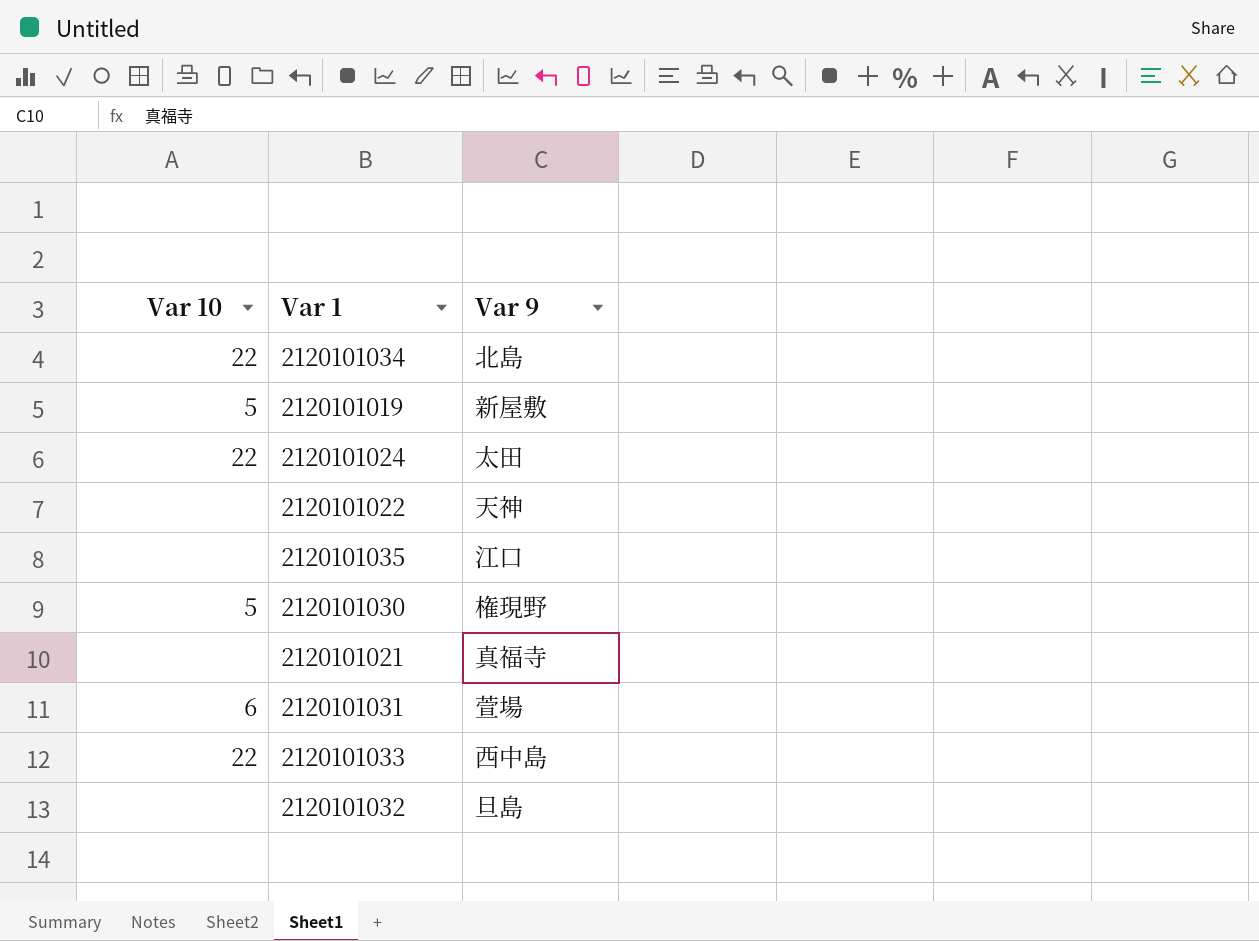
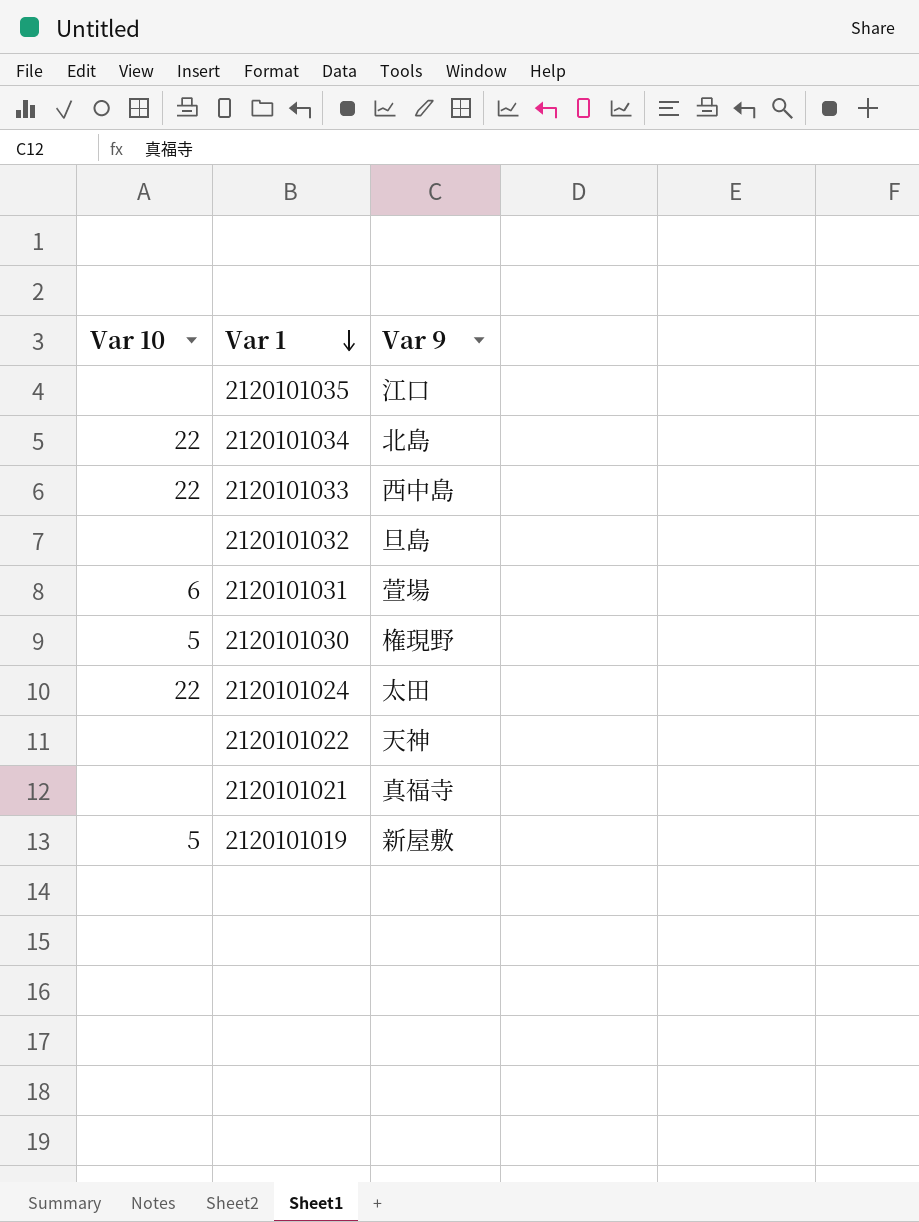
row order: none -> Var 1 descending

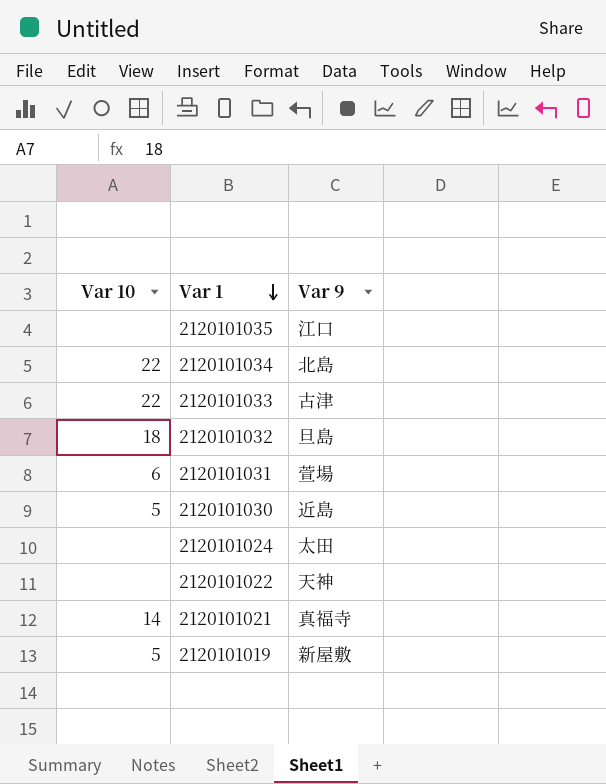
2120101033 | Var 9: 西中島 -> 古津
2120101032 | Var 10: none -> 18
2120101030 | Var 9: 権現野 -> 近島
2120101024 | Var 10: 22 -> none
2120101021 | Var 10: none -> 14

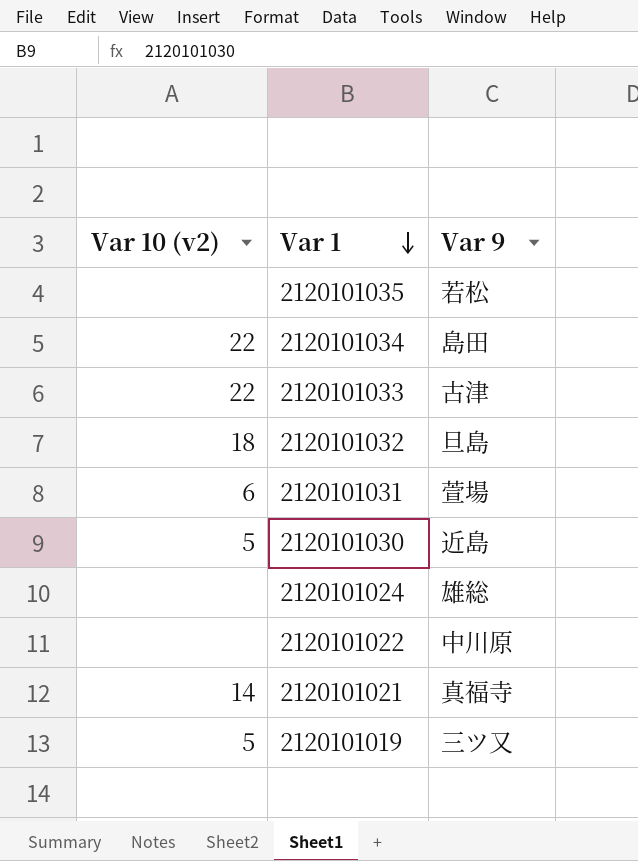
column name: Var 10 -> Var 10 (v2)
2120101035 | Var 9: 江口 -> 若松
2120101034 | Var 9: 北島 -> 島田
2120101024 | Var 9: 太田 -> 雄総
2120101022 | Var 9: 天神 -> 中川原
2120101019 | Var 9: 新屋敷 -> 三ツ又

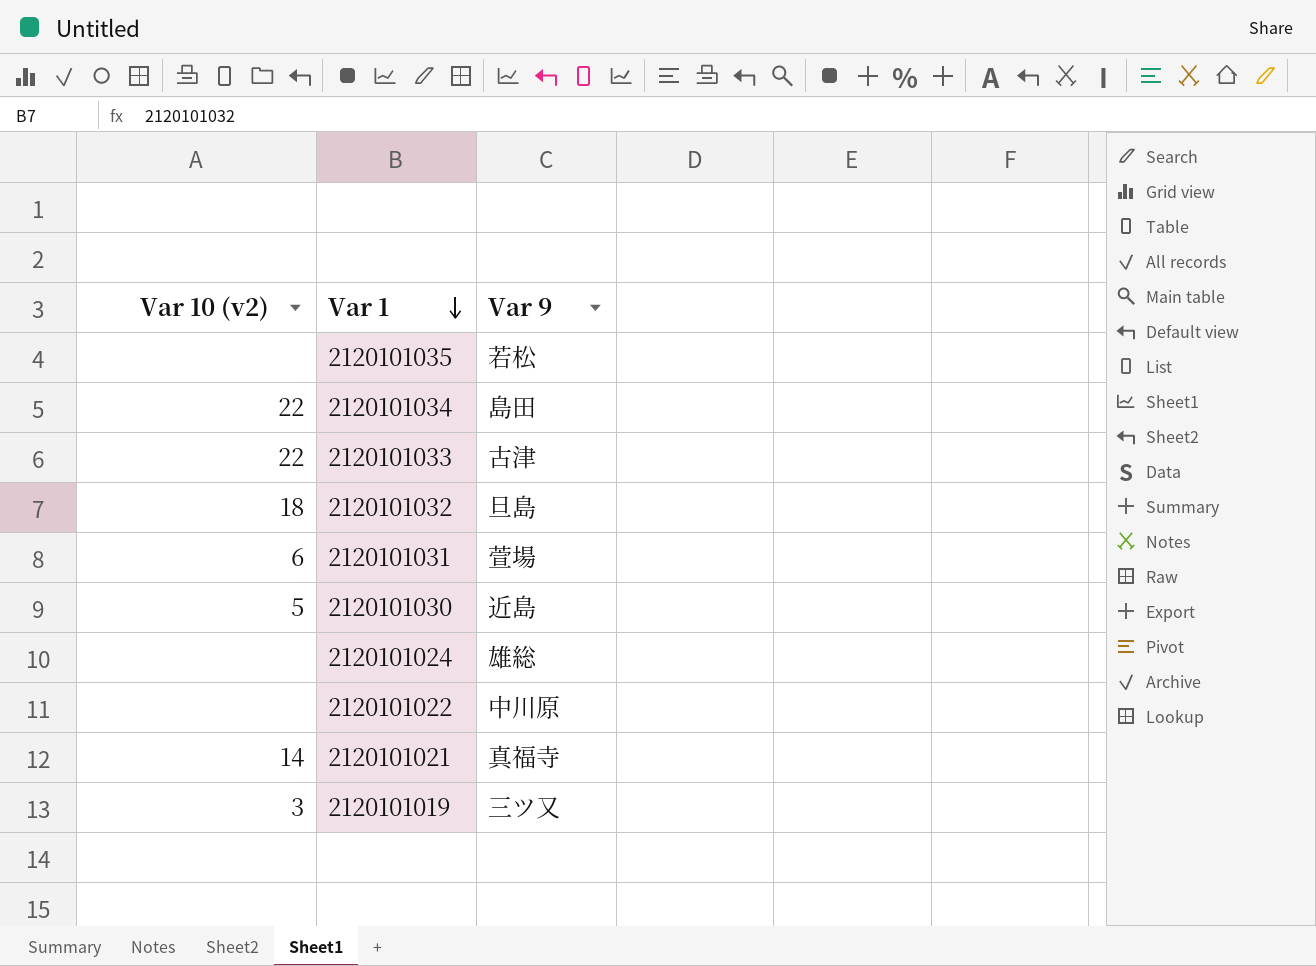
2120101019 | Var 10 (v2): 5 -> 3

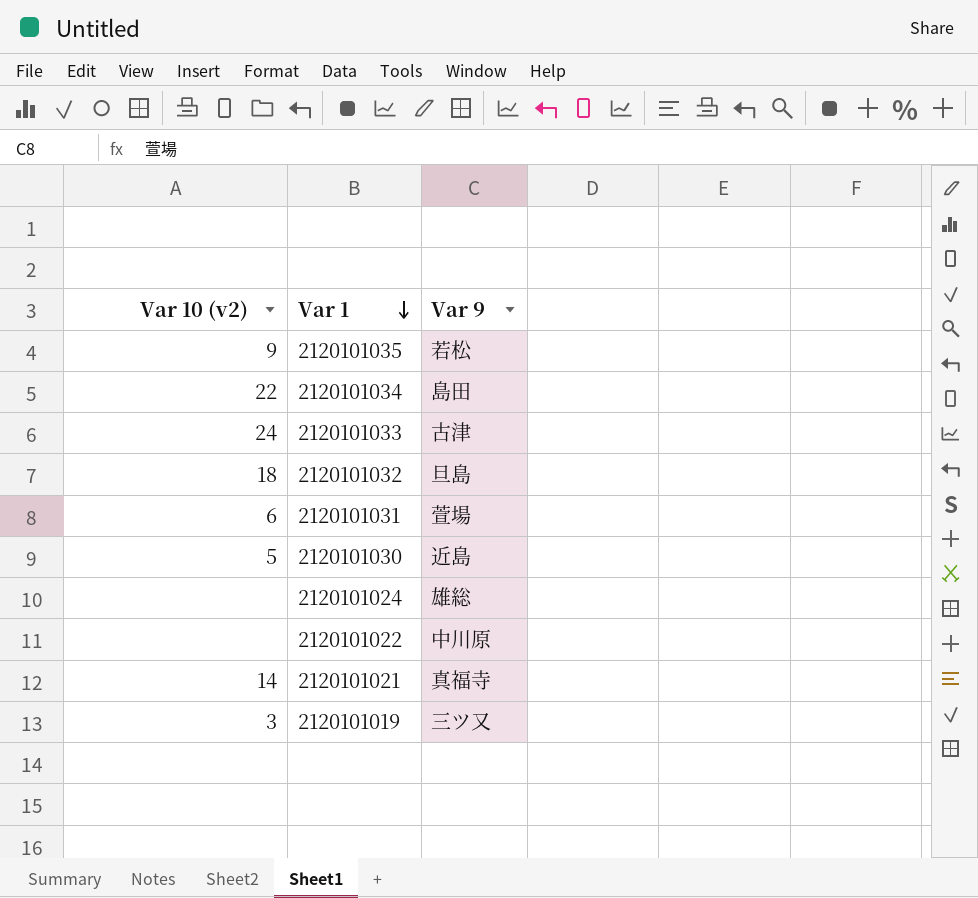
2120101035 | Var 10 (v2): none -> 9
2120101033 | Var 10 (v2): 22 -> 24

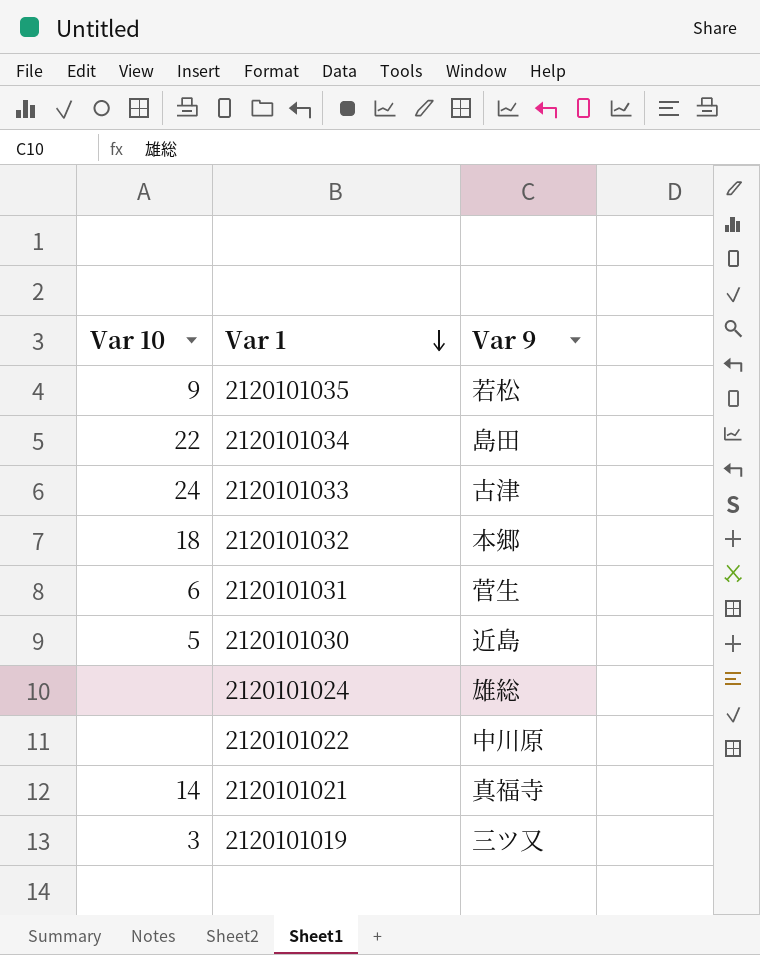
column name: Var 10 (v2) -> Var 10
2120101032 | Var 9: 旦島 -> 本郷
2120101031 | Var 9: 萱場 -> 菅生

